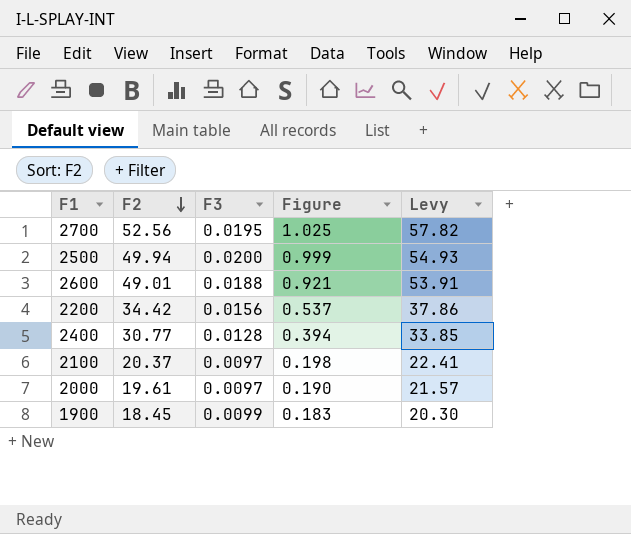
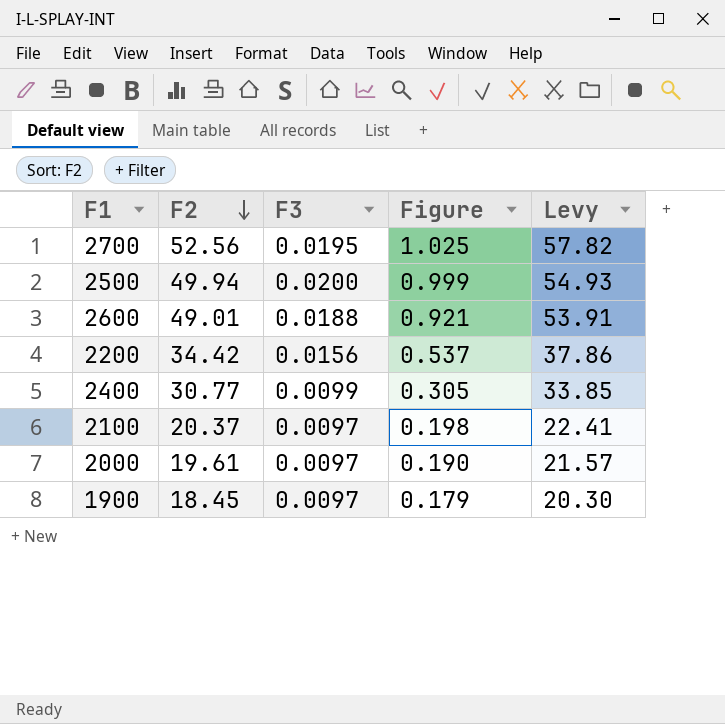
2400 | F3: 0.0128 -> 0.0099
2400 | Figure: 0.394 -> 0.305
1900 | F3: 0.0099 -> 0.0097
1900 | Figure: 0.183 -> 0.179

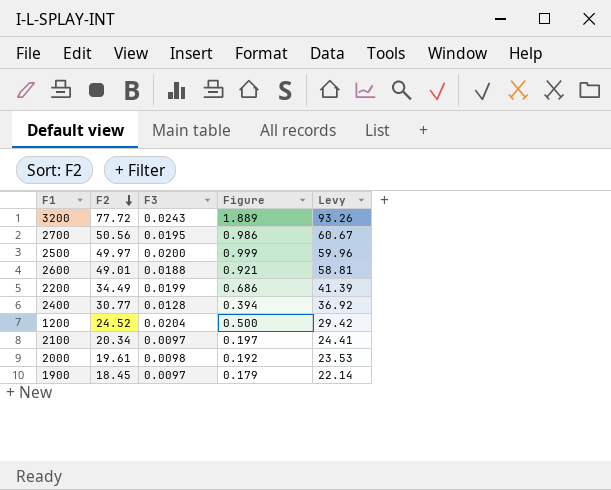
column Levy | formula: [F2] * 1.1 -> [F2] * 1.2
row 3200: none -> 77.72 | 0.0243 | 1.889 | 93.26
2700 | F2: 52.56 -> 50.56
2700 | Figure: 1.025 -> 0.986
2500 | F2: 49.94 -> 49.97
2200 | F2: 34.42 -> 34.49
2200 | F3: 0.0156 -> 0.0199
2200 | Figure: 0.537 -> 0.686
2400 | F3: 0.0099 -> 0.0128
2400 | Figure: 0.305 -> 0.394
row 1200: none -> 24.52 | 0.0204 | 0.500 | 29.42
2100 | F2: 20.37 -> 20.34
2100 | Figure: 0.198 -> 0.197
2000 | F3: 0.0097 -> 0.0098
2000 | Figure: 0.190 -> 0.192

